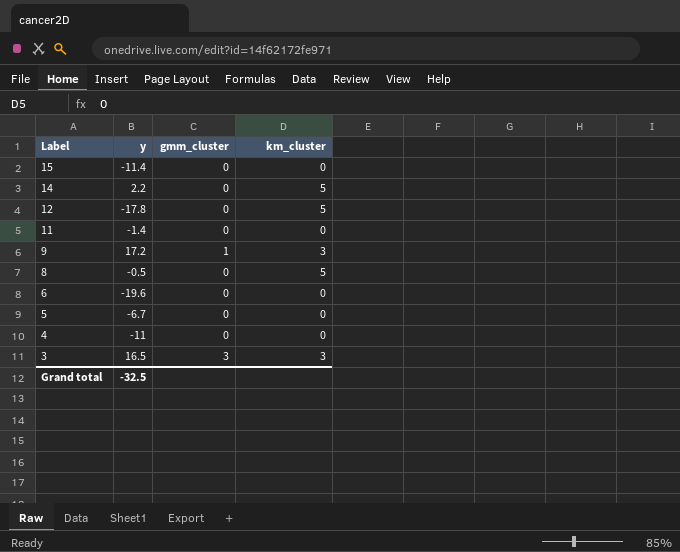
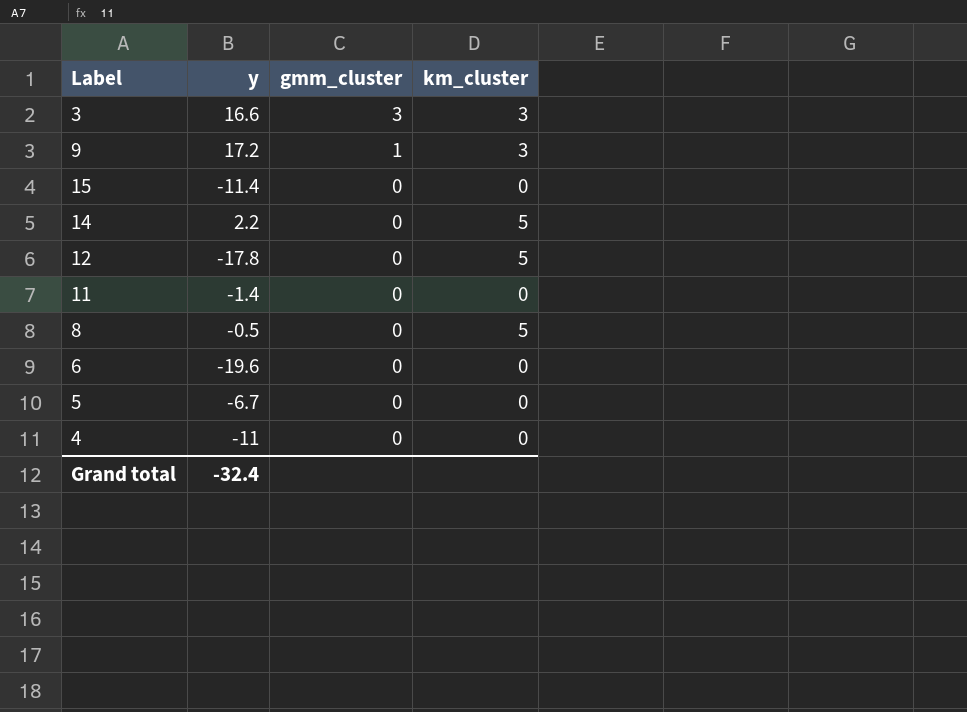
row order: Label descending -> gmm_cluster descending
3 | y: 16.5 -> 16.6
Grand total | y: -32.5 -> -32.4

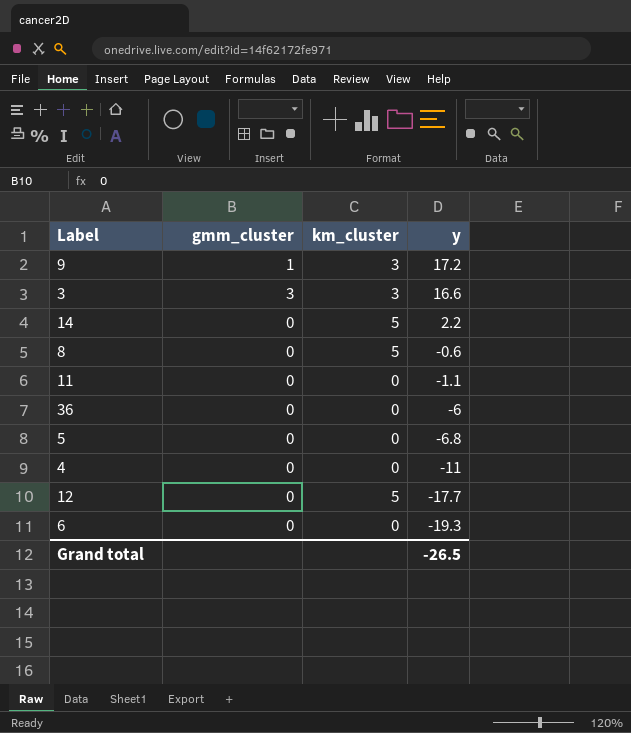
row order: gmm_cluster descending -> y descending
column y | position: 2 -> 4
row 15: -11.4 | 0 | 0 -> none
8 | y: -0.5 -> -0.6
11 | y: -1.4 -> -1.1
row 36: none -> 0 | 0 | -6
5 | y: -6.7 -> -6.8
12 | y: -17.8 -> -17.7
6 | y: -19.6 -> -19.3
Grand total | y: -32.4 -> -26.5

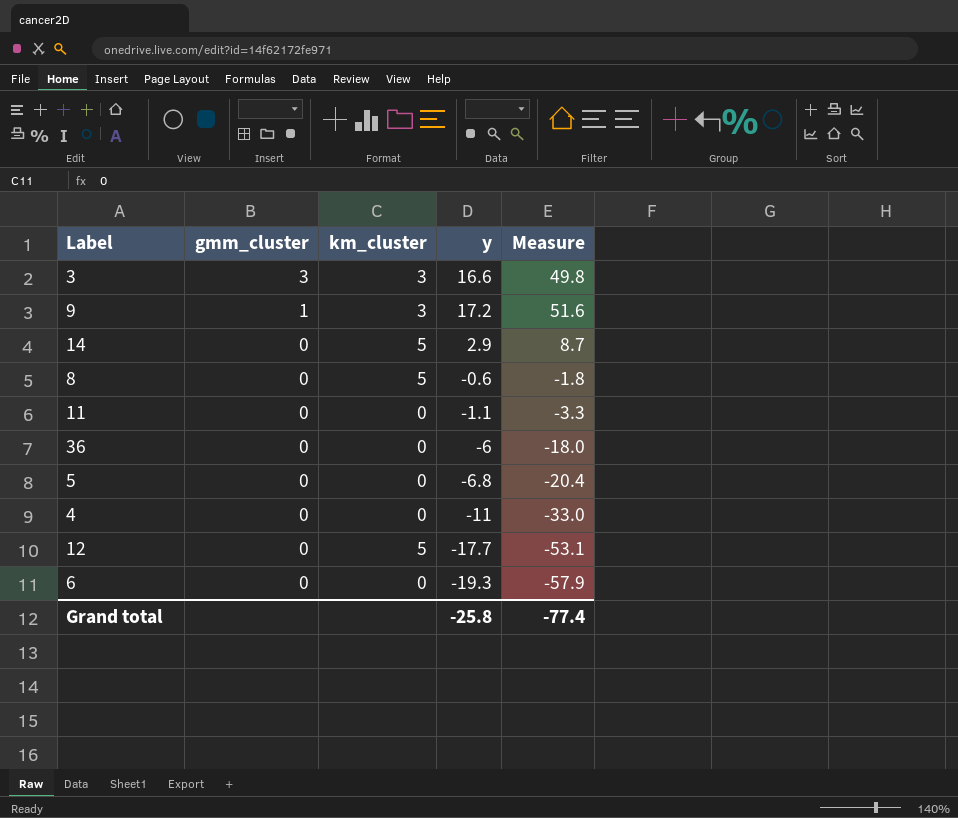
row order: y descending -> gmm_cluster descending
column Measure | formula: none -> [y] * 3
14 | y: 2.2 -> 2.9
Grand total | y: -26.5 -> -25.8

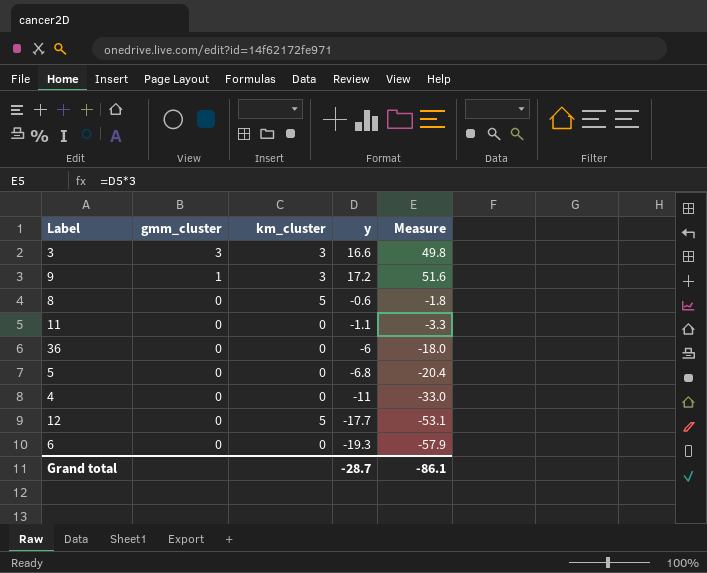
row 14: 0 | 5 | 2.9 | 8.7 -> none
Grand total | y: -25.8 -> -28.7
Grand total | Measure: -77.4 -> -86.1

